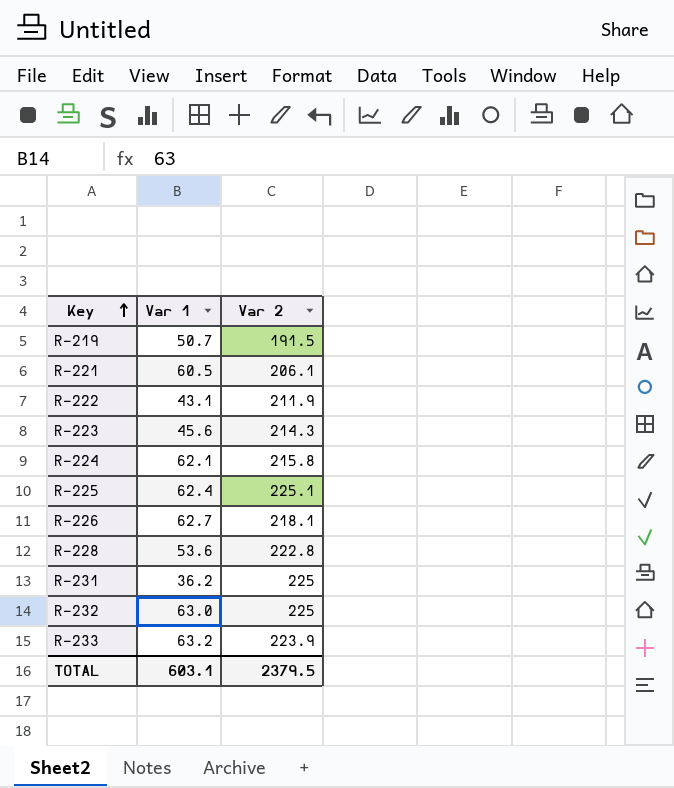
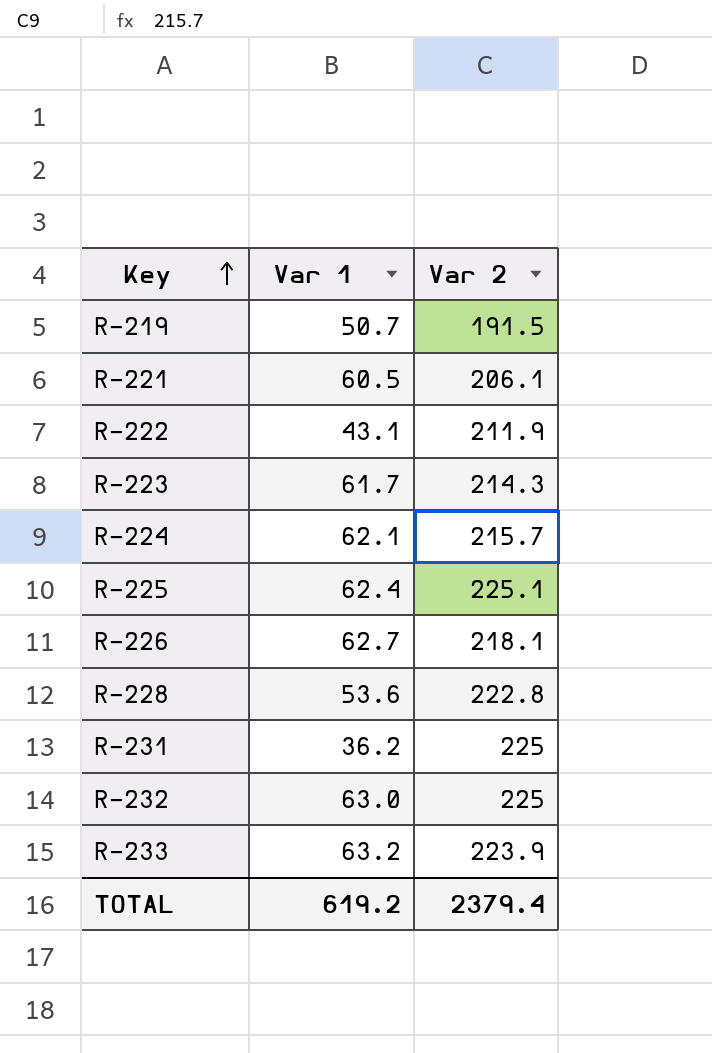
R-223 | Var 1: 45.6 -> 61.7
R-224 | Var 2: 215.8 -> 215.7
TOTAL | Var 1: 603.1 -> 619.2
TOTAL | Var 2: 2379.5 -> 2379.4

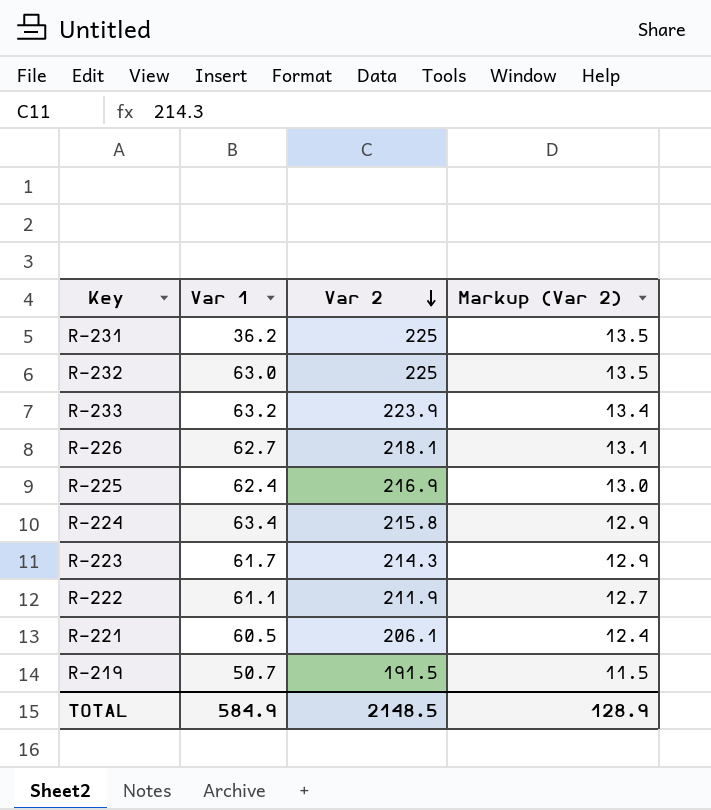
row order: Key ascending -> Var 2 descending
column Markup (Var 2) | formula: none -> [Var 2] * 0.06
row R-228: 53.6 | 222.8 -> none
R-225 | Var 2: 225.1 -> 216.9
R-224 | Var 1: 62.1 -> 63.4
R-224 | Var 2: 215.7 -> 215.8
R-222 | Var 1: 43.1 -> 61.1
TOTAL | Var 1: 619.2 -> 584.9
TOTAL | Var 2: 2379.4 -> 2148.5

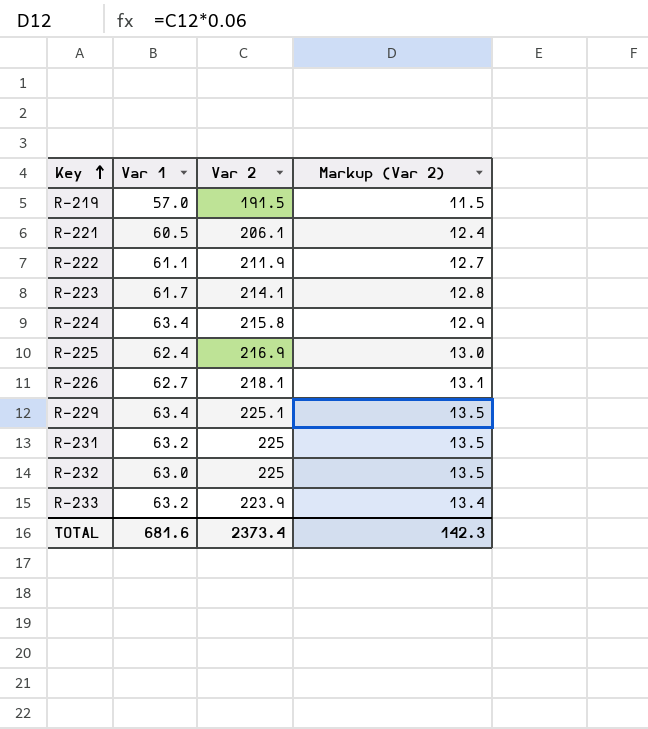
row order: Var 2 descending -> Key ascending
R-219 | Var 1: 50.7 -> 57.0
R-223 | Var 2: 214.3 -> 214.1
R-223 | Markup (Var 2): 12.9 -> 12.8
row R-229: none -> 63.4 | 225.1 | 13.5
R-231 | Var 1: 36.2 -> 63.2
TOTAL | Var 1: 584.9 -> 681.6
TOTAL | Var 2: 2148.5 -> 2373.4
TOTAL | Markup (Var 2): 128.9 -> 142.3

